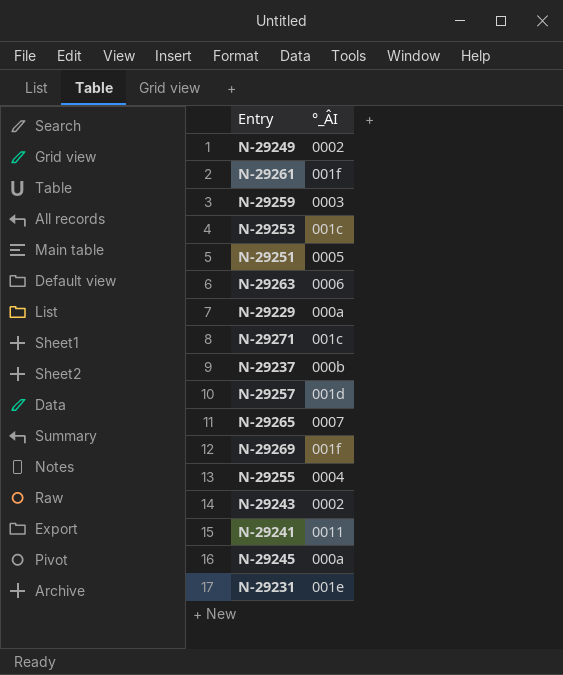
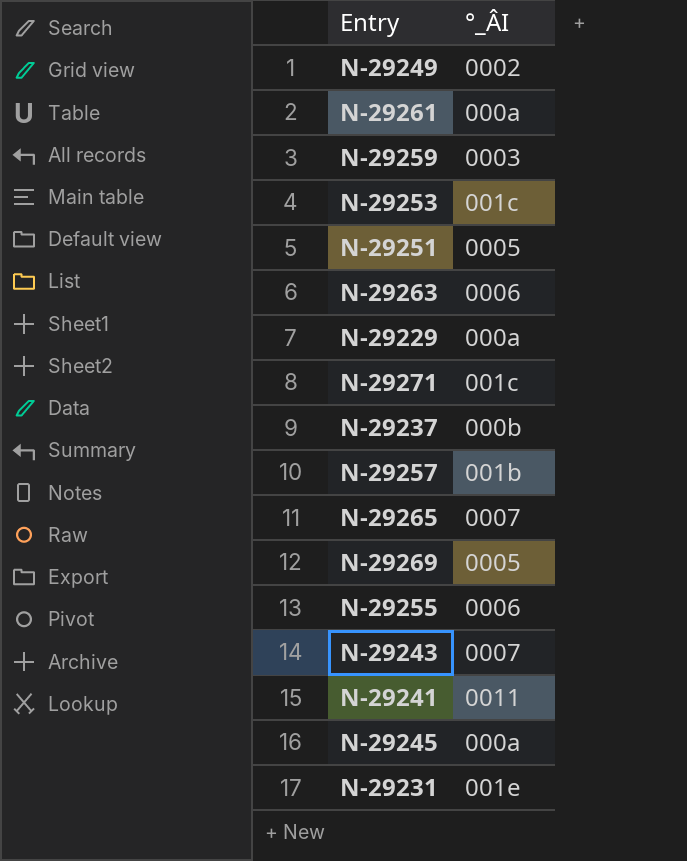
N-29261 | °_ÂI: 001f -> 000a
N-29257 | °_ÂI: 001d -> 001b
N-29269 | °_ÂI: 001f -> 0005
N-29255 | °_ÂI: 0004 -> 0006
N-29243 | °_ÂI: 0002 -> 0007

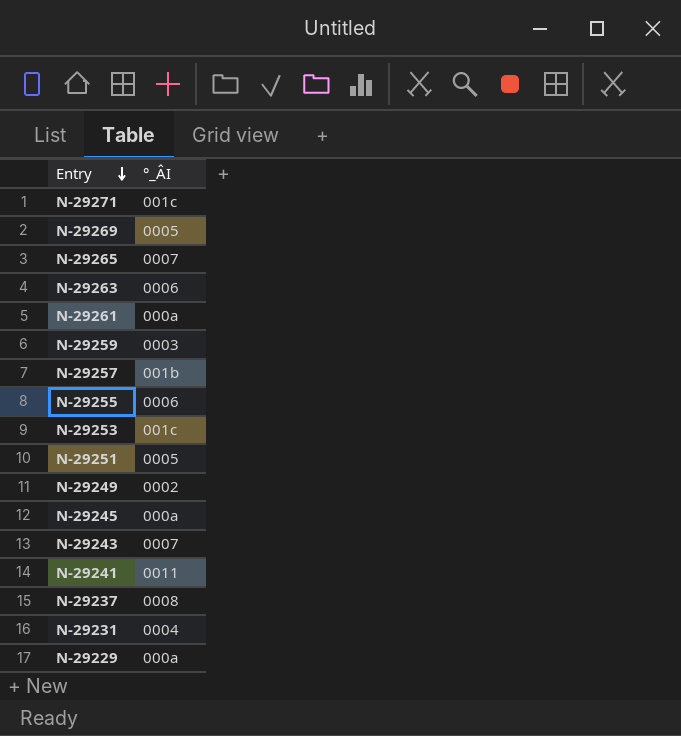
row order: none -> Entry descending
N-29237 | °_ÂI: 000b -> 0008
N-29231 | °_ÂI: 001e -> 0004

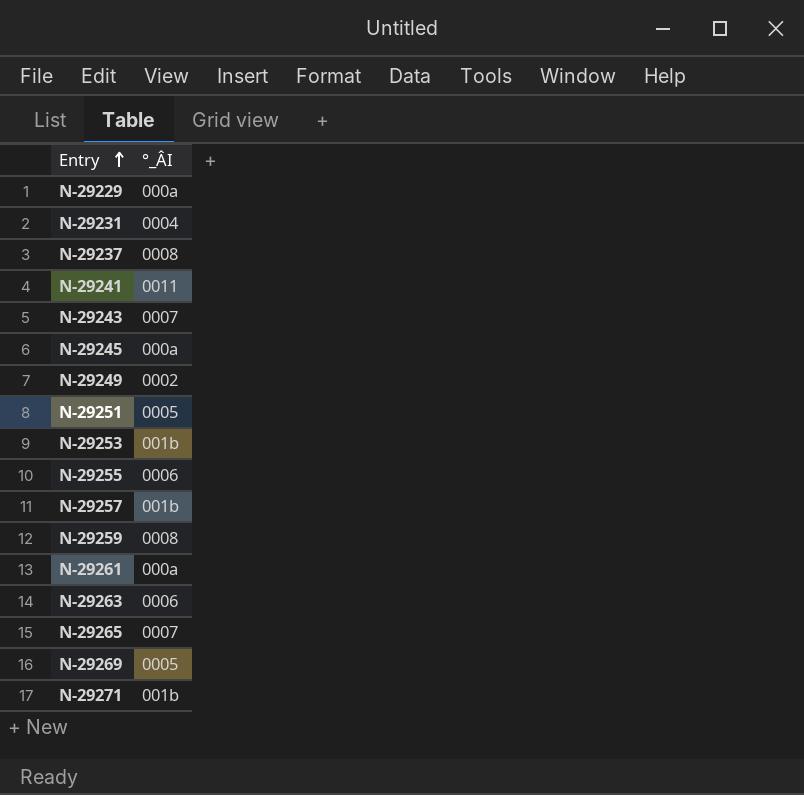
row order: Entry descending -> Entry ascending
N-29253 | °_ÂI: 001c -> 001b
N-29259 | °_ÂI: 0003 -> 0008
N-29271 | °_ÂI: 001c -> 001b

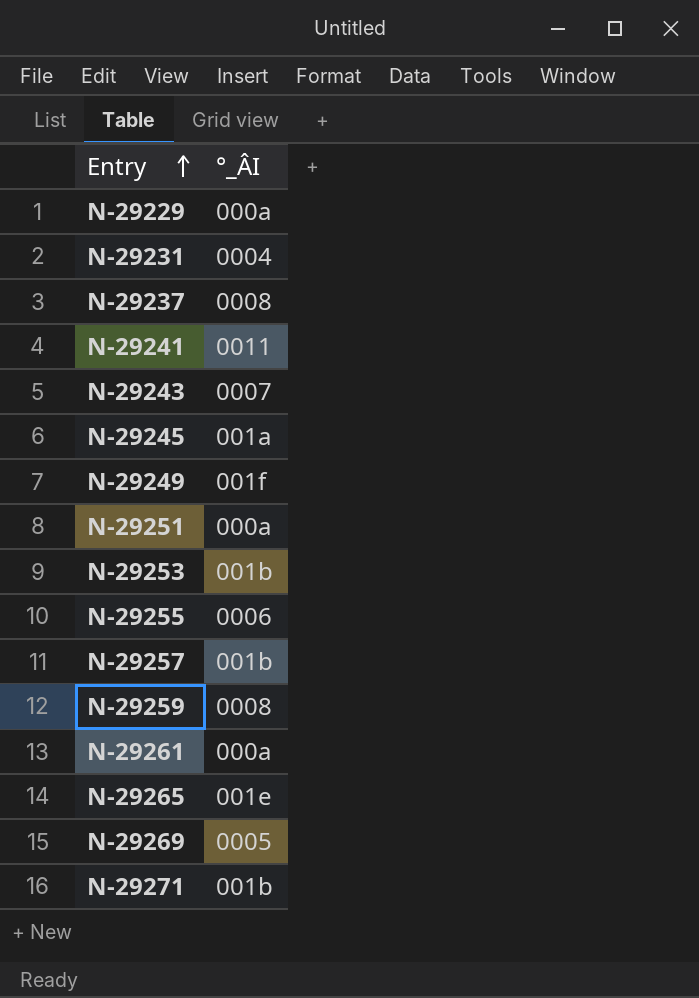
row N-29263: 0006 -> none
N-29245 | °_ÂI: 000a -> 001a
N-29249 | °_ÂI: 0002 -> 001f
N-29251 | °_ÂI: 0005 -> 000a
N-29265 | °_ÂI: 0007 -> 001e

